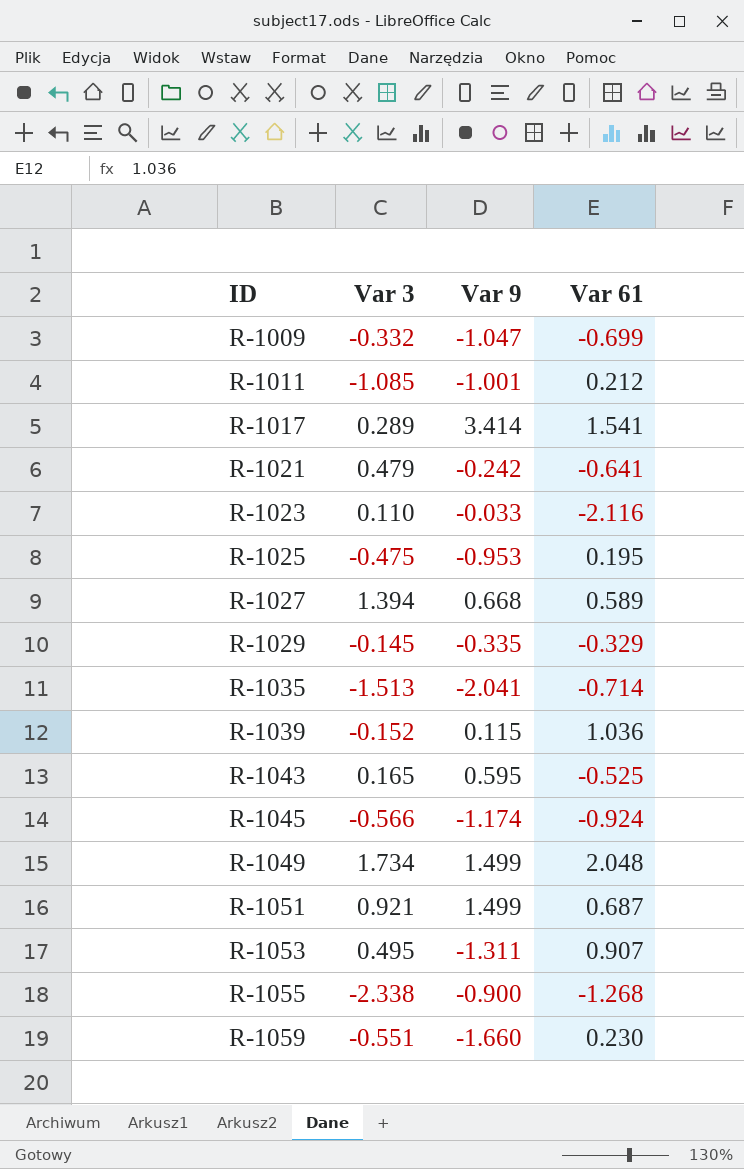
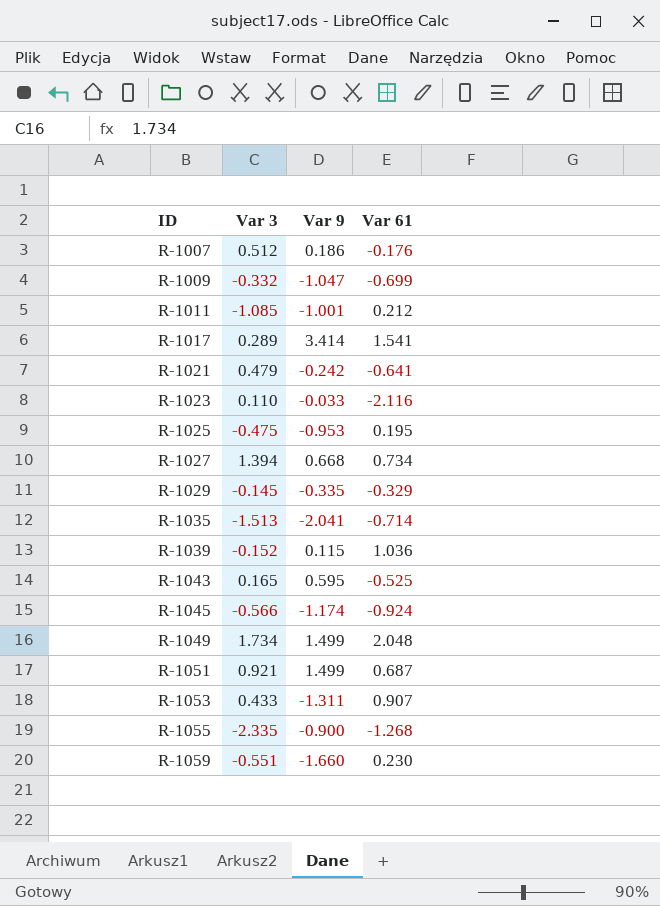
row R-1007: none -> 0.512 | 0.186 | -0.176
R-1027 | Var 61: 0.589 -> 0.734
R-1053 | Var 3: 0.495 -> 0.433
R-1055 | Var 3: -2.338 -> -2.335

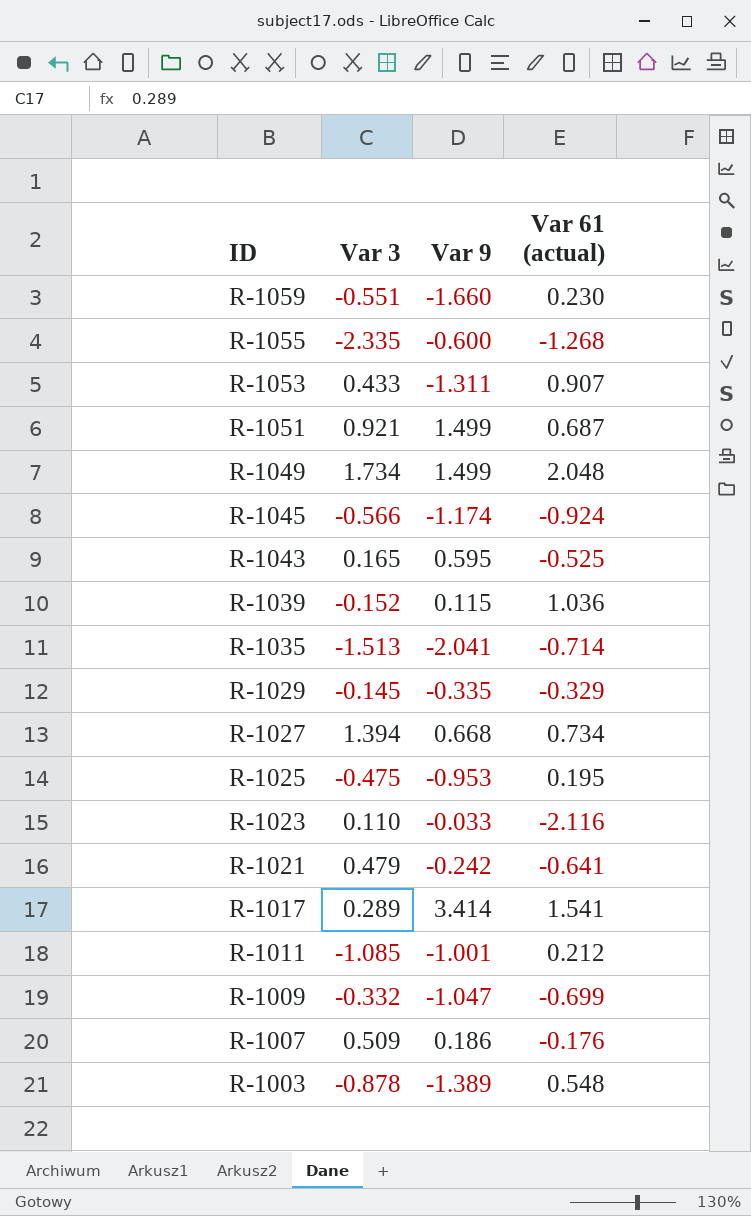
row order: ID ascending -> ID descending
column name: Var 61 -> Var 61 (actual)
R-1055 | Var 9: -0.900 -> -0.600
R-1007 | Var 3: 0.512 -> 0.509
row R-1003: none -> -0.878 | -1.389 | 0.548

